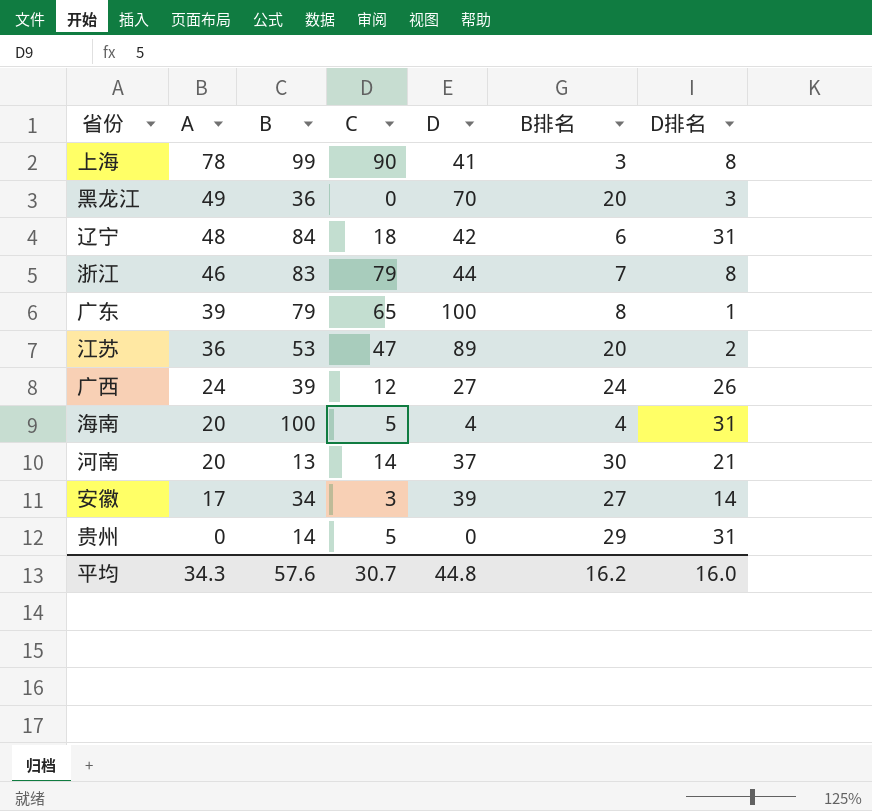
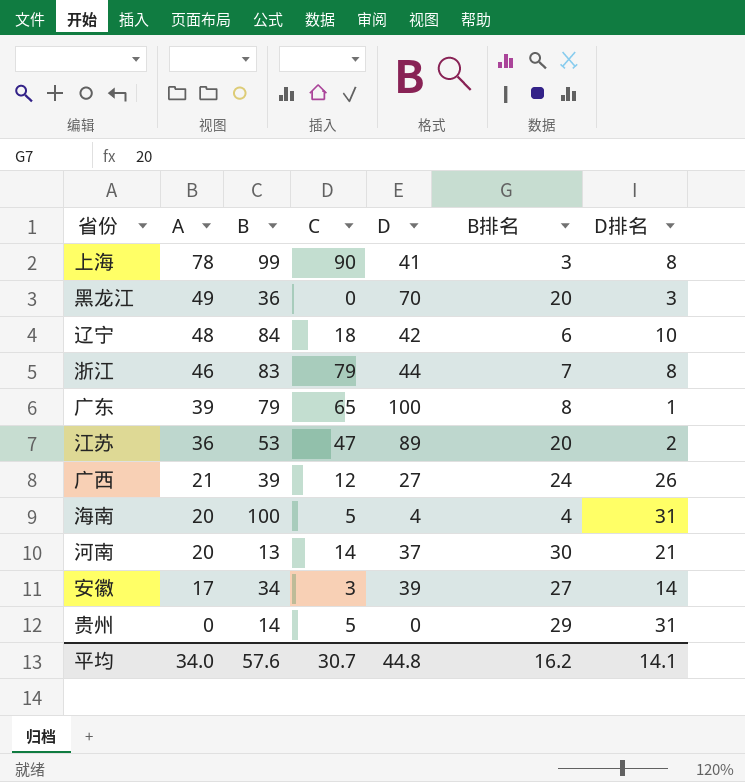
辽宁 | D排名: 31 -> 10
广西 | A: 24 -> 21
平均 | A: 34.3 -> 34.0
平均 | D排名: 16.0 -> 14.1

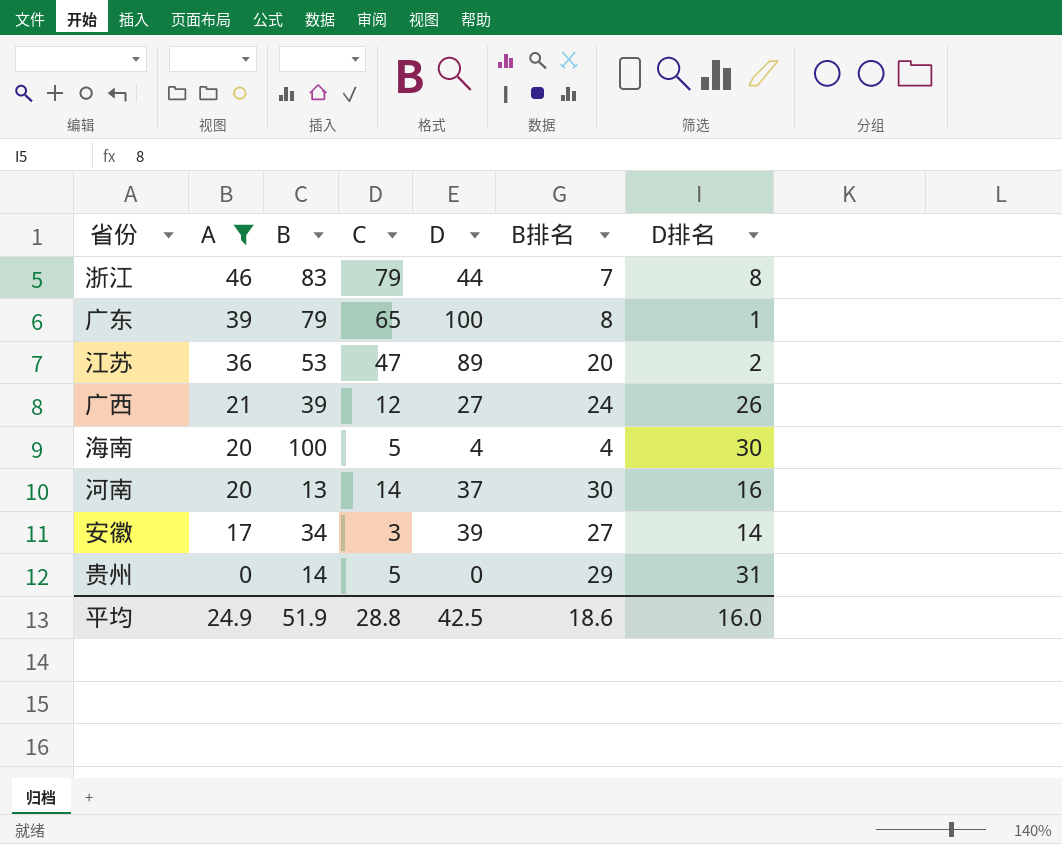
filter: none -> A <= 46
海南 | D排名: 31 -> 30
河南 | D排名: 21 -> 16
平均 | A: 34.0 -> 24.9
平均 | B: 57.6 -> 51.9
平均 | C: 30.7 -> 28.8
平均 | D: 44.8 -> 42.5
平均 | B排名: 16.2 -> 18.6
平均 | D排名: 14.1 -> 16.0

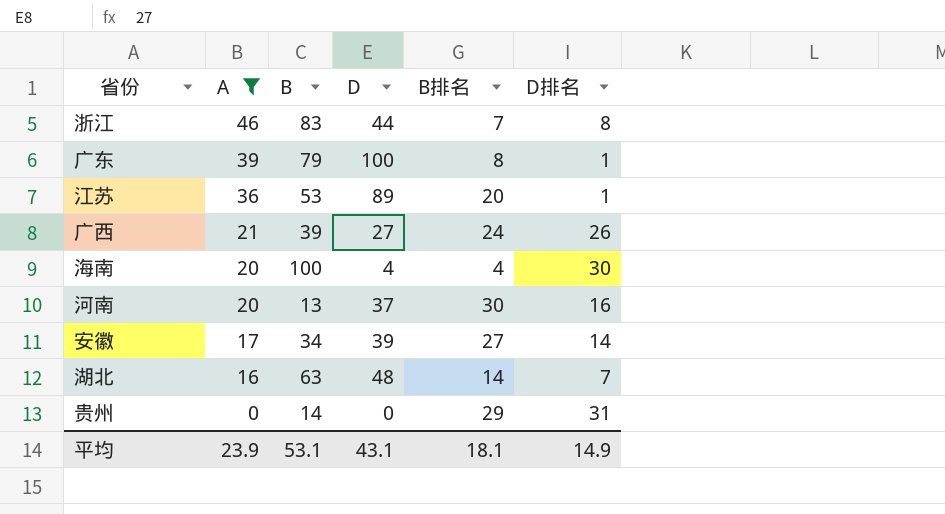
column C | position: 4 -> none
江苏 | D排名: 2 -> 1
row 湖北: none -> 16 | 63 | 48 | 14 | 7
平均 | A: 24.9 -> 23.9
平均 | B: 51.9 -> 53.1
平均 | D: 42.5 -> 43.1
平均 | B排名: 18.6 -> 18.1
平均 | D排名: 16.0 -> 14.9

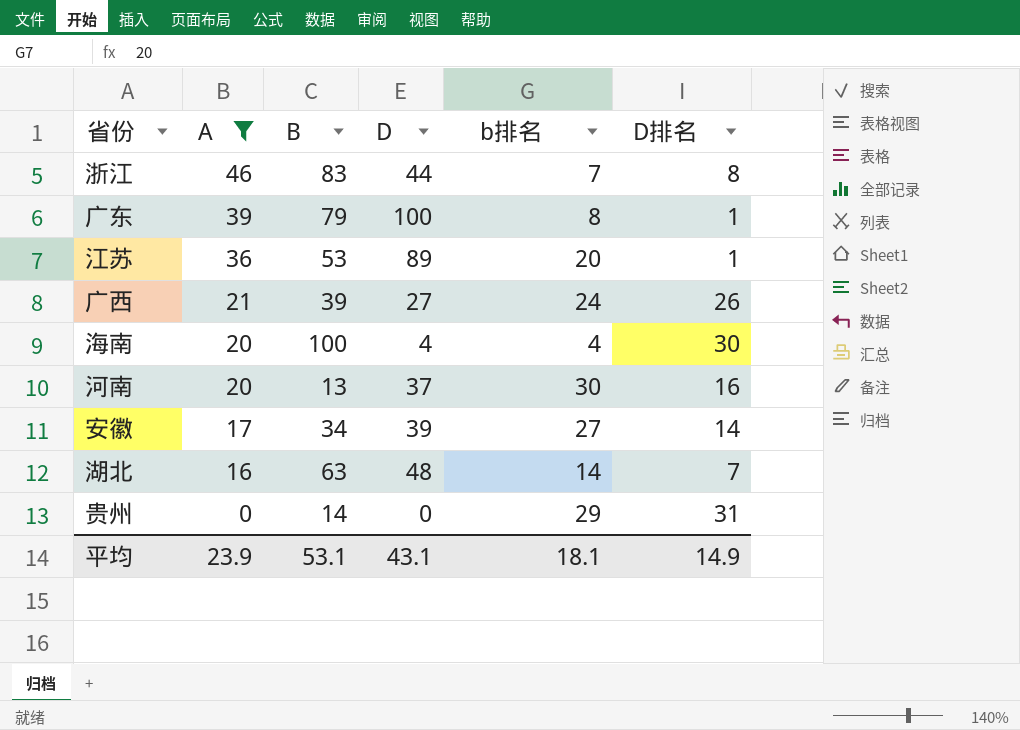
column name: B排名 -> b排名

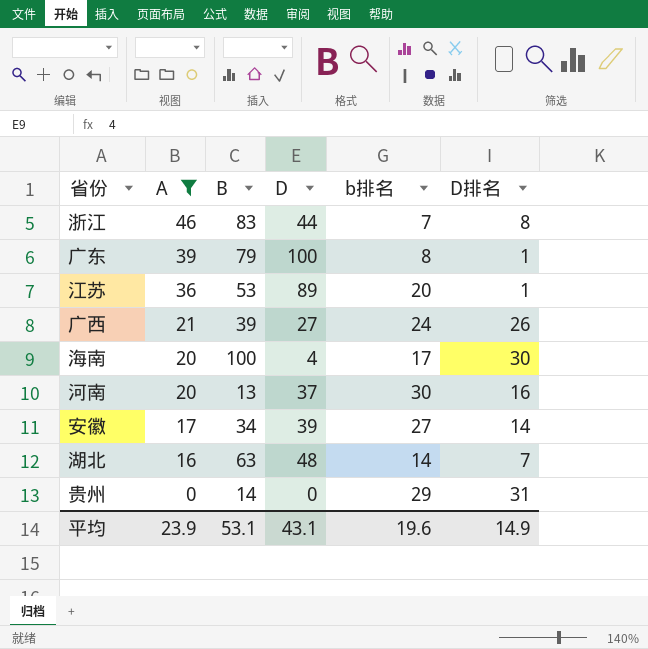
海南 | b排名: 4 -> 17
平均 | b排名: 18.1 -> 19.6

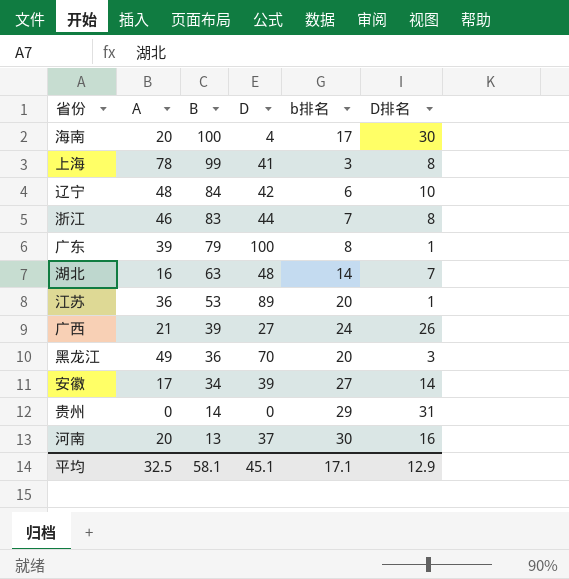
filter: A <= 46 -> none
row order: A descending -> B descending
平均 | A: 23.9 -> 32.5
平均 | B: 53.1 -> 58.1
平均 | D: 43.1 -> 45.1
平均 | b排名: 19.6 -> 17.1
平均 | D排名: 14.9 -> 12.9

